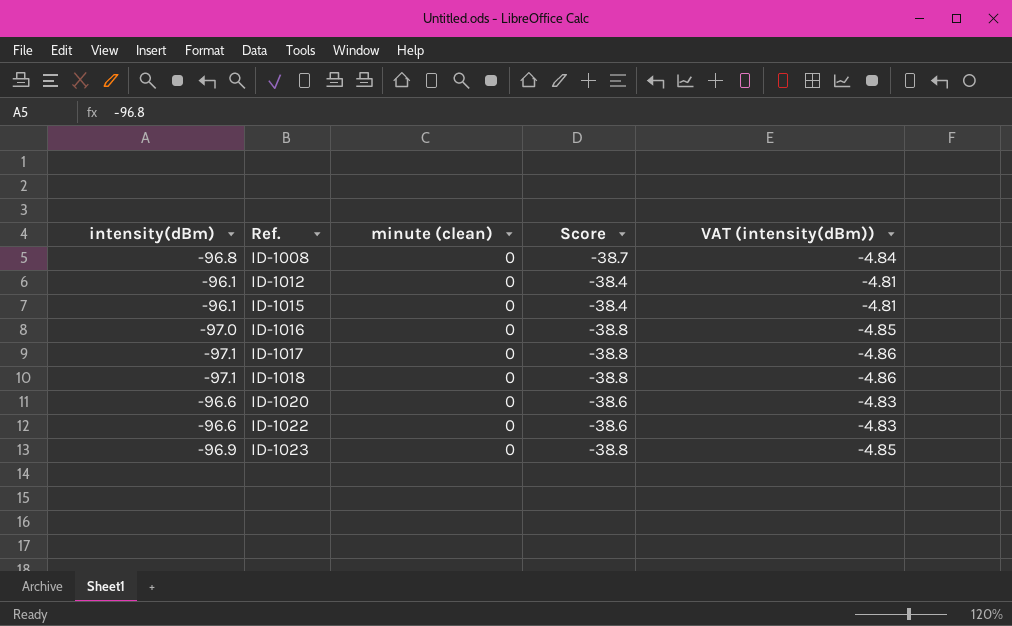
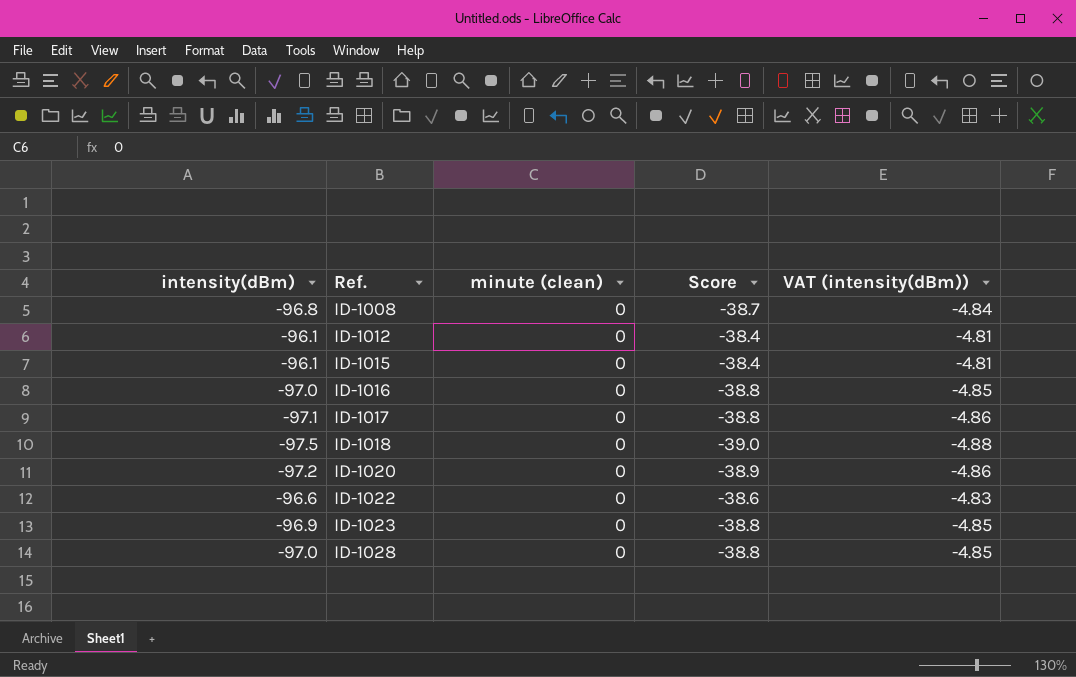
ID-1018 | intensity(dBm): -97.1 -> -97.5
ID-1018 | Score: -38.8 -> -39.0
ID-1018 | VAT (intensity(dBm)): -4.86 -> -4.88
ID-1020 | intensity(dBm): -96.6 -> -97.2
ID-1020 | Score: -38.6 -> -38.9
ID-1020 | VAT (intensity(dBm)): -4.83 -> -4.86
row ID-1028: none -> -97.0 | 0 | -38.8 | -4.85

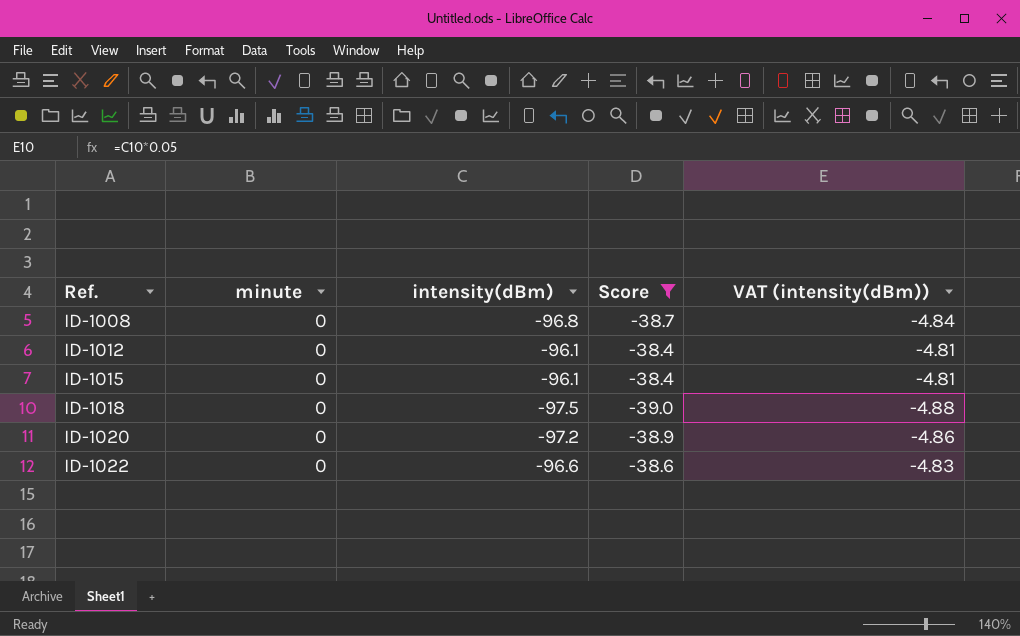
filter: none -> Score != -38.8
column name: minute (clean) -> minute
column intensity(dBm) | position: 1 -> 3

